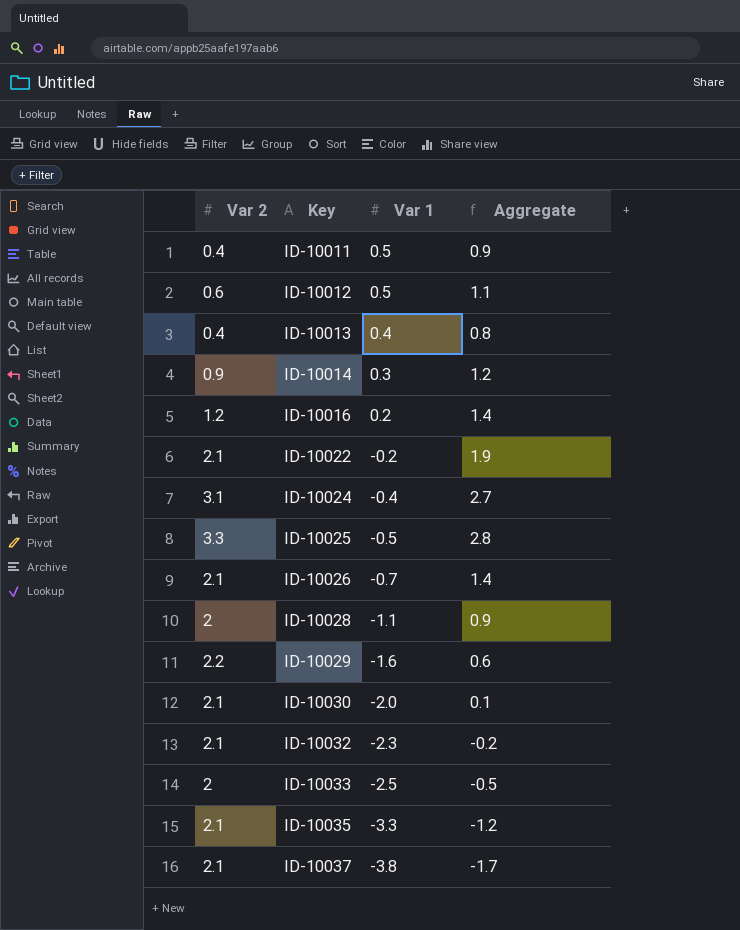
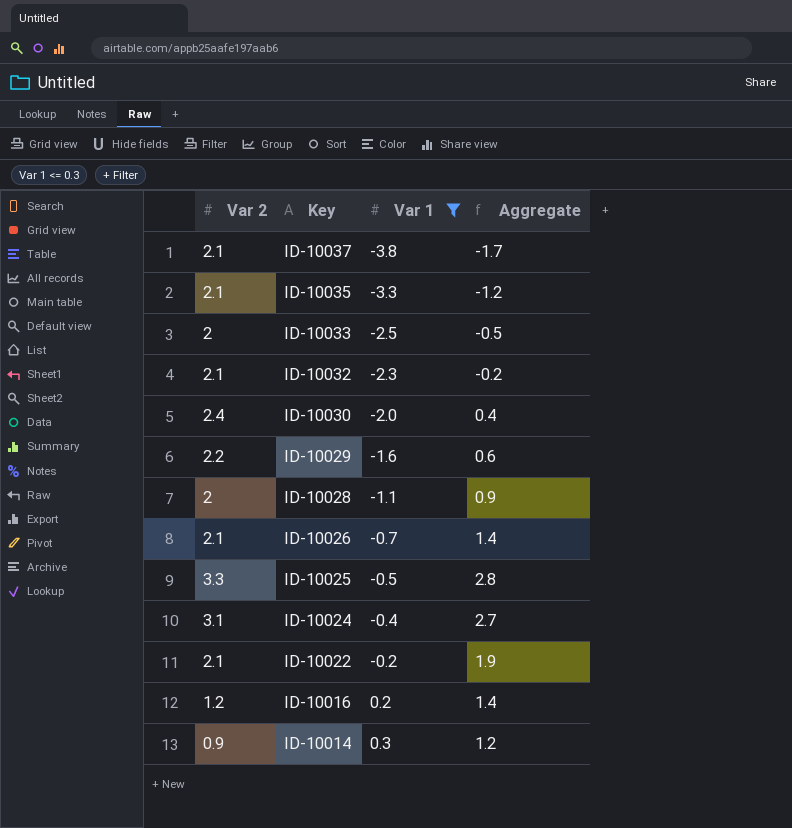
filter: none -> Var 1 <= 0.3
row order: Key ascending -> Key descending
ID-10030 | Var 2: 2.1 -> 2.4
ID-10030 | Aggregate: 0.1 -> 0.4

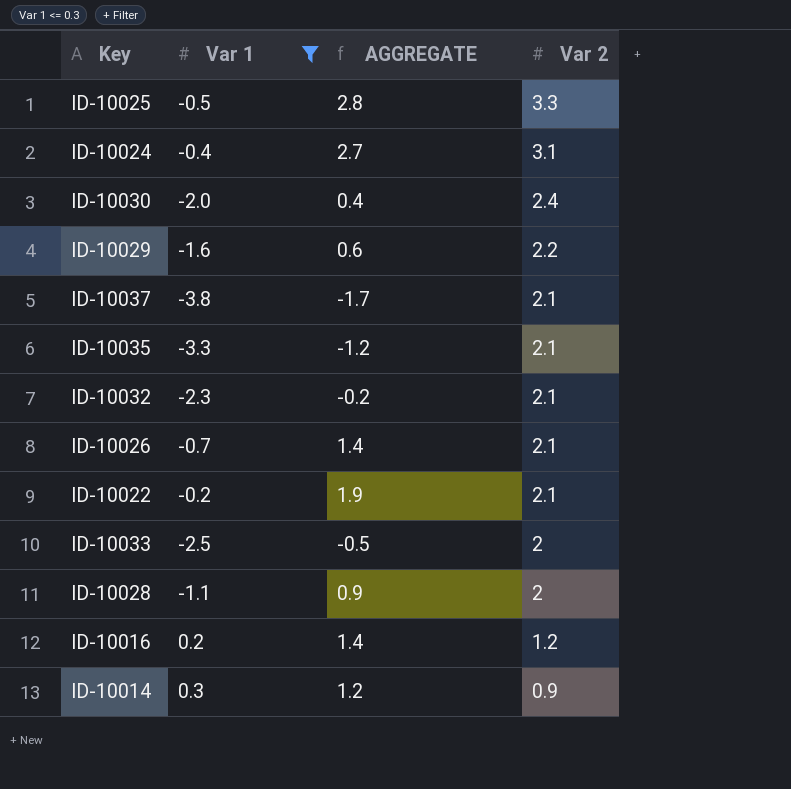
row order: Key descending -> Var 2 descending
column name: Aggregate -> AGGREGATE
column Var 2 | position: 1 -> 4

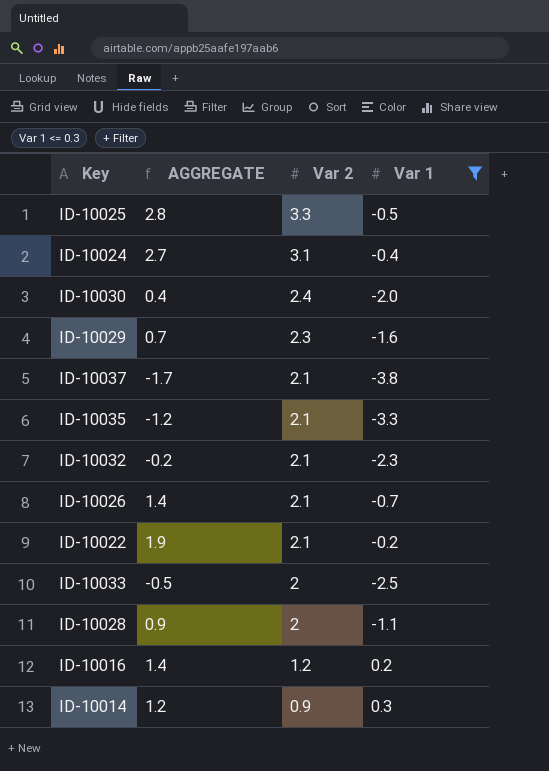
column Var 1 | position: 2 -> 4
ID-10029 | AGGREGATE: 0.6 -> 0.7
ID-10029 | Var 2: 2.2 -> 2.3

